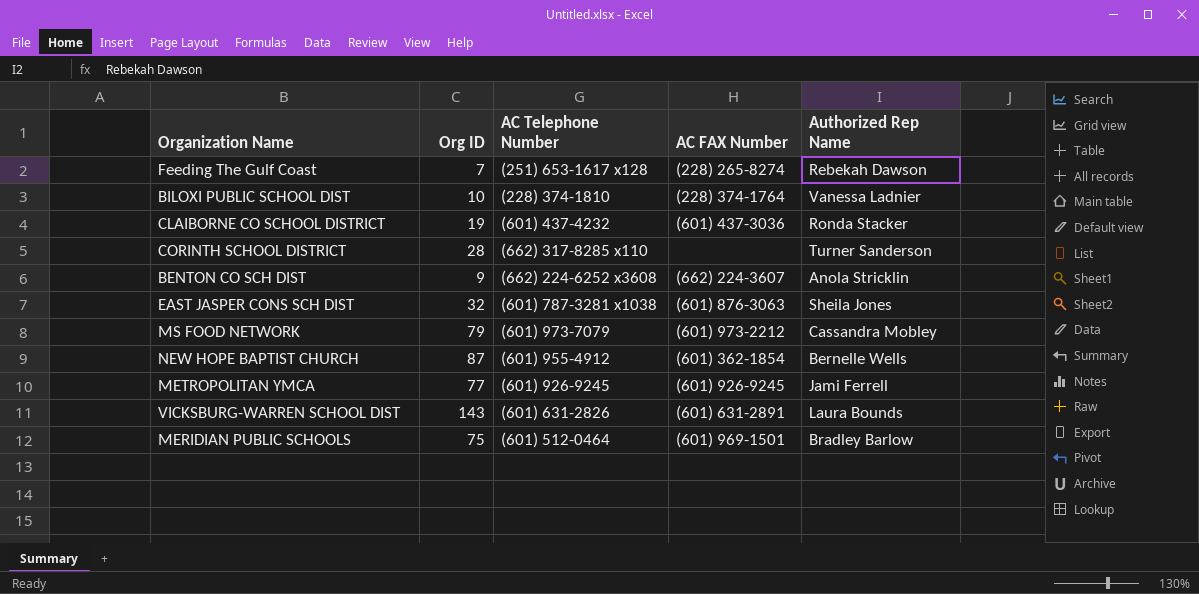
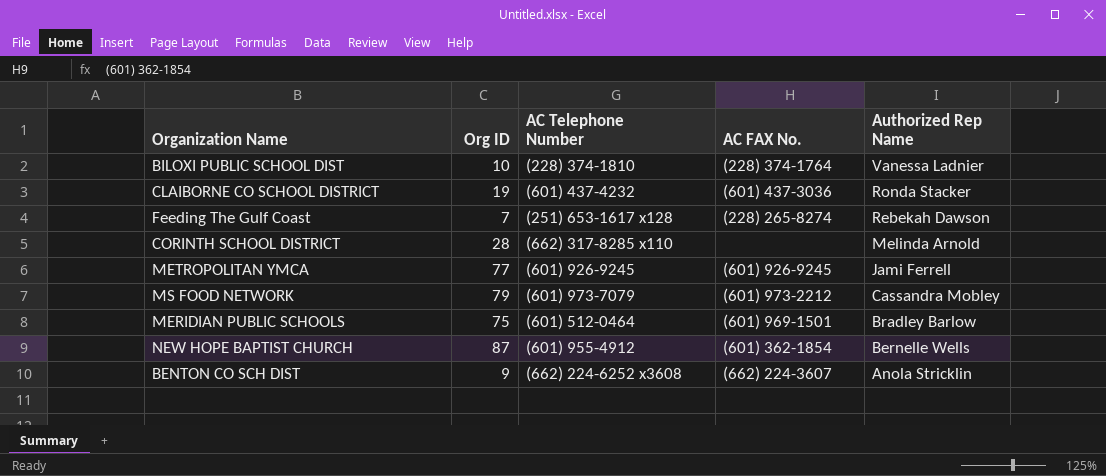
row order: none -> Authorized Rep Name descending
column name: AC FAX Number -> AC FAX No.
row EAST JASPER CONS SCH DIST: 32 | (601) 787-3281 x1038 | (601) 876-3063 | Sheila Jones -> none
row VICKSBURG-WARREN SCHOOL DIST: 143 | (601) 631-2826 | (601) 631-2891 | Laura Bounds -> none
CORINTH SCHOOL DISTRICT | Authorized Rep Name: Turner Sanderson -> Melinda Arnold

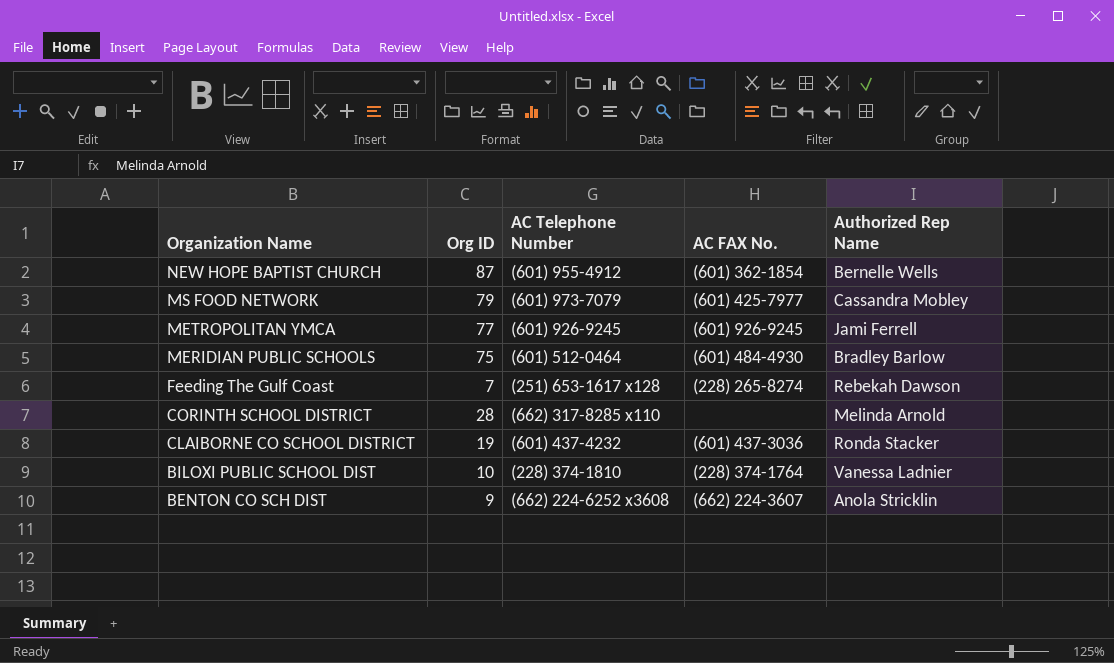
row order: Authorized Rep Name descending -> Organization Name descending
MS FOOD NETWORK | AC FAX No.: (601) 973-2212 -> (601) 425-7977
MERIDIAN PUBLIC SCHOOLS | AC FAX No.: (601) 969-1501 -> (601) 484-4930

